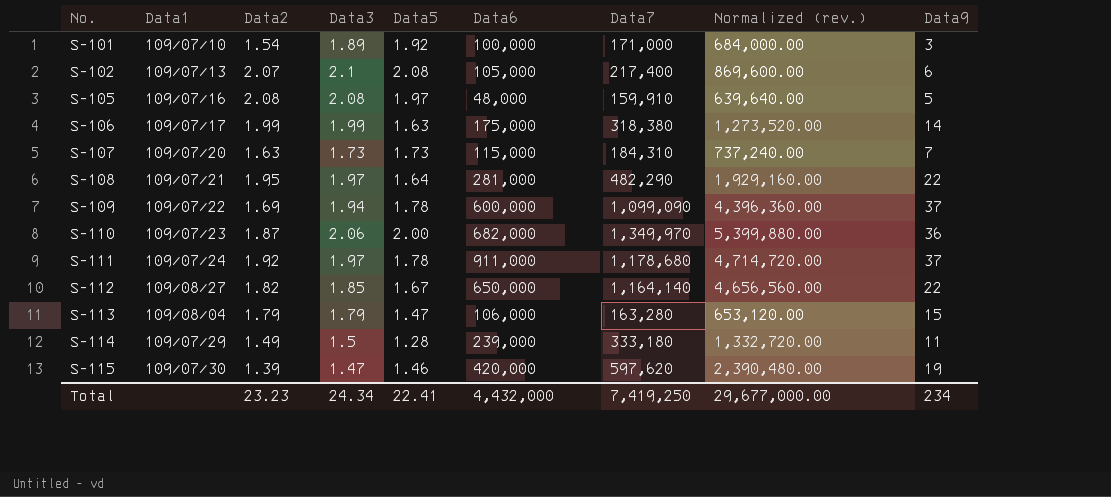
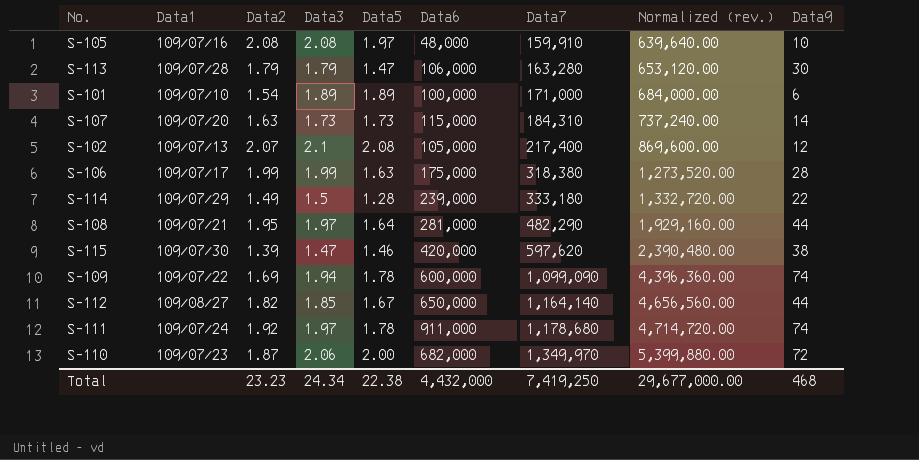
row order: No. ascending -> Data7 ascending
S-105 | Data9: 5 -> 10
S-113 | Data1: 109/08/04 -> 109/07/28
S-113 | Data9: 15 -> 30
S-101 | Data5: 1.92 -> 1.89
S-101 | Data9: 3 -> 6
S-107 | Data9: 7 -> 14
S-102 | Data9: 6 -> 12
S-106 | Data9: 14 -> 28
S-114 | Data9: 11 -> 22
S-108 | Data9: 22 -> 44
S-115 | Data9: 19 -> 38
S-109 | Data9: 37 -> 74
S-112 | Data9: 22 -> 44
S-111 | Data9: 37 -> 74
S-110 | Data9: 36 -> 72
Total | Data5: 22.41 -> 22.38
Total | Data9: 234 -> 468

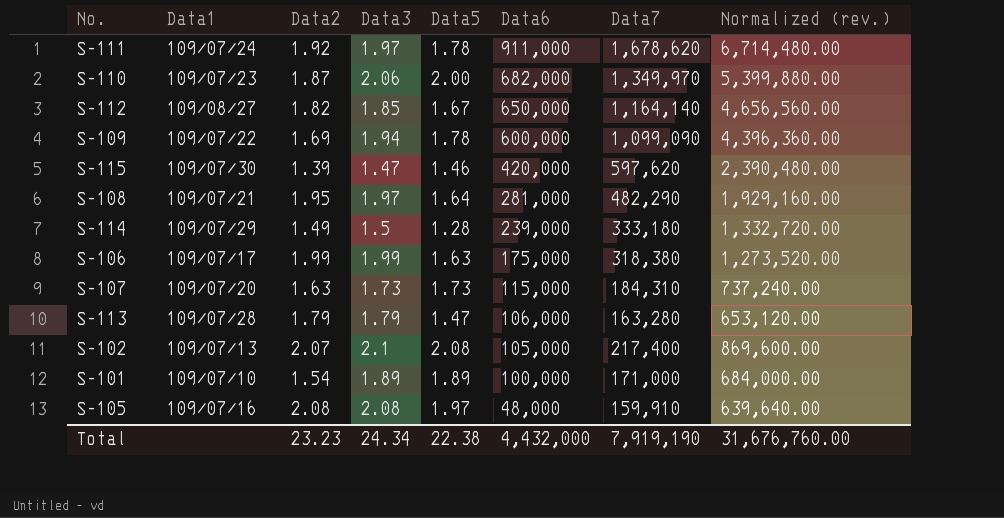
row order: Data7 ascending -> Data6 descending
column Data9 | position: 9 -> none
S-111 | Data7: 1,178,680 -> 1,678,620
S-111 | Normalized (rev.): 4,714,720.00 -> 6,714,480.00
Total | Data7: 7,419,250 -> 7,919,190
Total | Normalized (rev.): 29,677,000.00 -> 31,676,760.00

